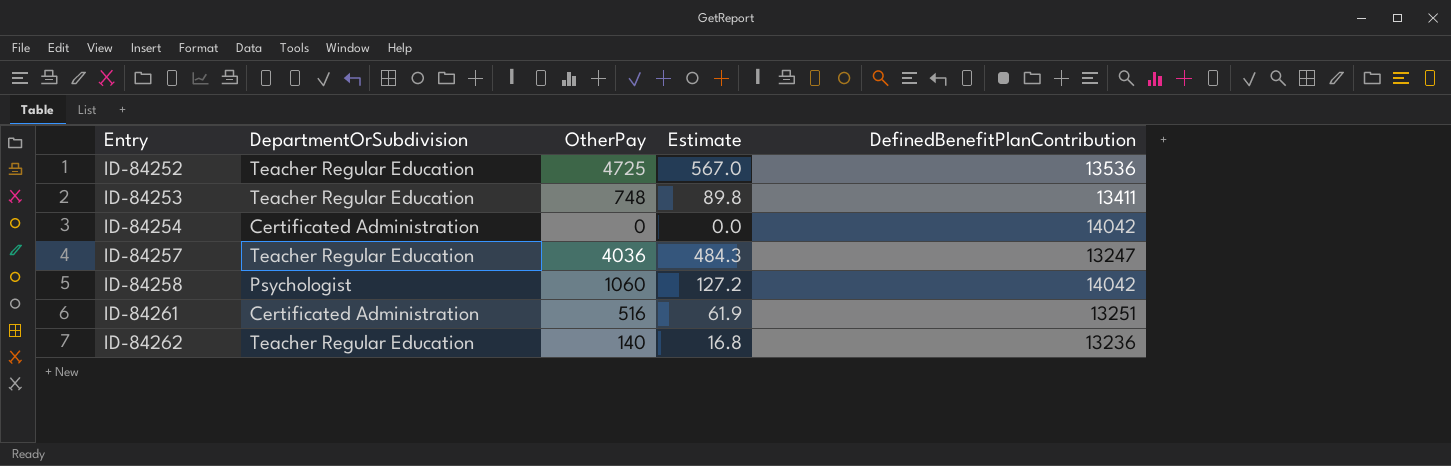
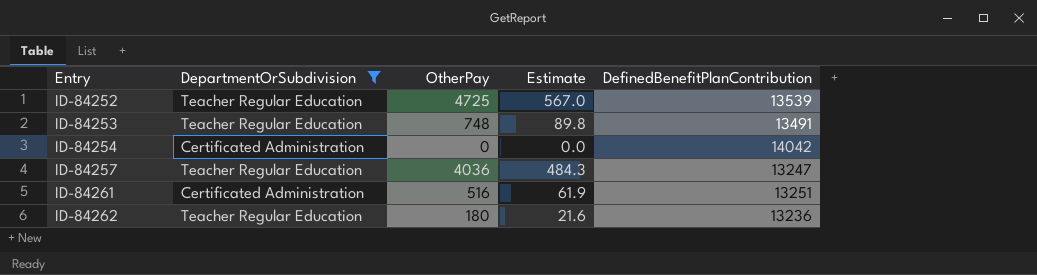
filter: none -> DepartmentOrSubdivision != Psychologist
ID-84252 | DefinedBenefitPlanContribution: 13536 -> 13539
ID-84253 | DefinedBenefitPlanContribution: 13411 -> 13491
ID-84262 | OtherPay: 140 -> 180
ID-84262 | Estimate: 16.8 -> 21.6

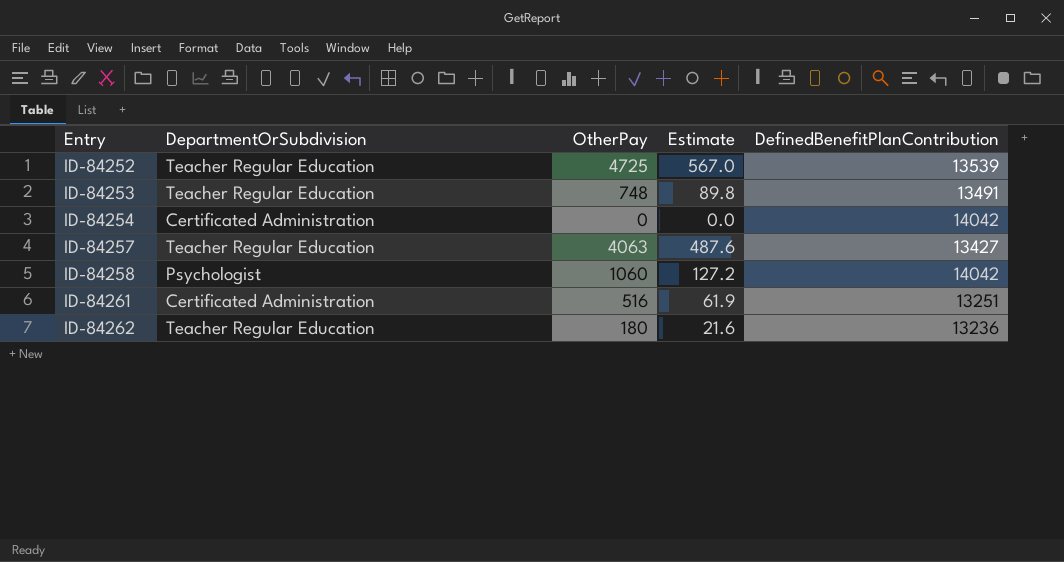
filter: DepartmentOrSubdivision != Psychologist -> none
ID-84257 | OtherPay: 4036 -> 4063
ID-84257 | Estimate: 484.3 -> 487.6
ID-84257 | DefinedBenefitPlanContribution: 13247 -> 13427

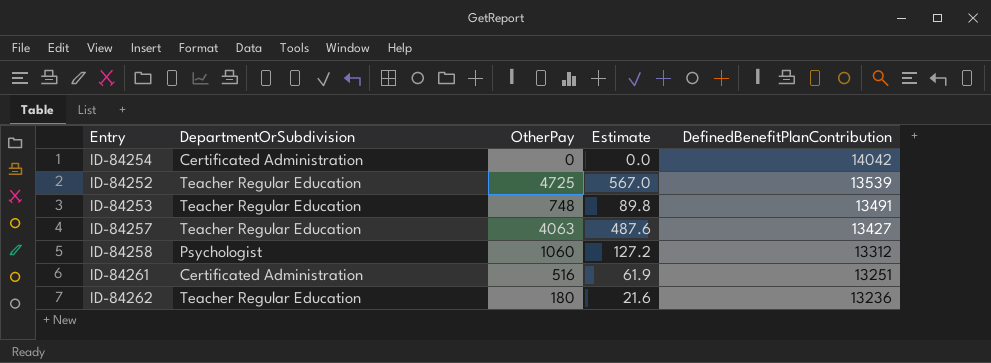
row order: Entry ascending -> DefinedBenefitPlanContribution descending
ID-84258 | DefinedBenefitPlanContribution: 14042 -> 13312

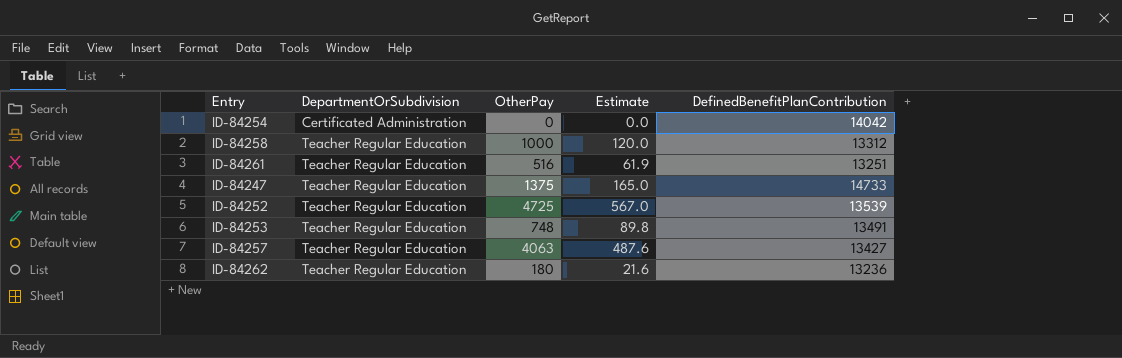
row order: DefinedBenefitPlanContribution descending -> DepartmentOrSubdivision ascending
ID-84258 | DepartmentOrSubdivision: Psychologist -> Teacher Regular Education
ID-84258 | OtherPay: 1060 -> 1000
ID-84258 | Estimate: 127.2 -> 120.0
ID-84261 | DepartmentOrSubdivision: Certificated Administration -> Teacher Regular Education
row ID-84247: none -> Teacher Regular Education | 1375 | 165.0 | 14733

